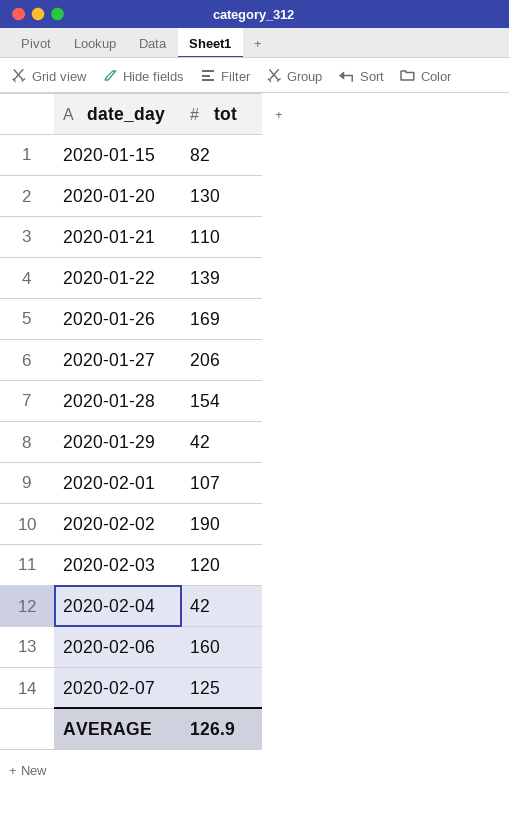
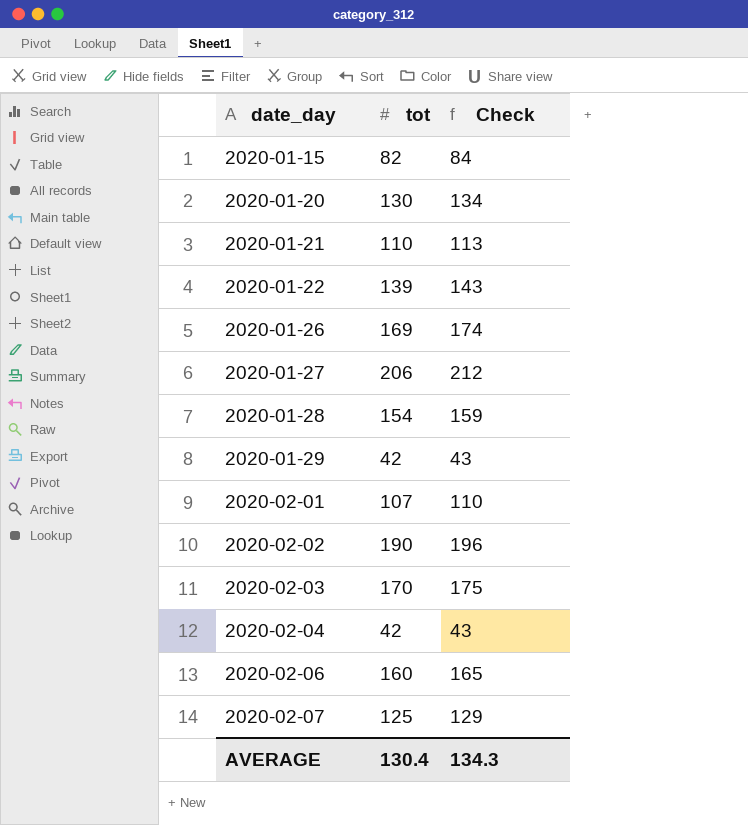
column Check | formula: none -> [tot] * 1.03
2020-02-03 | tot: 120 -> 170
AVERAGE | tot: 126.9 -> 130.4

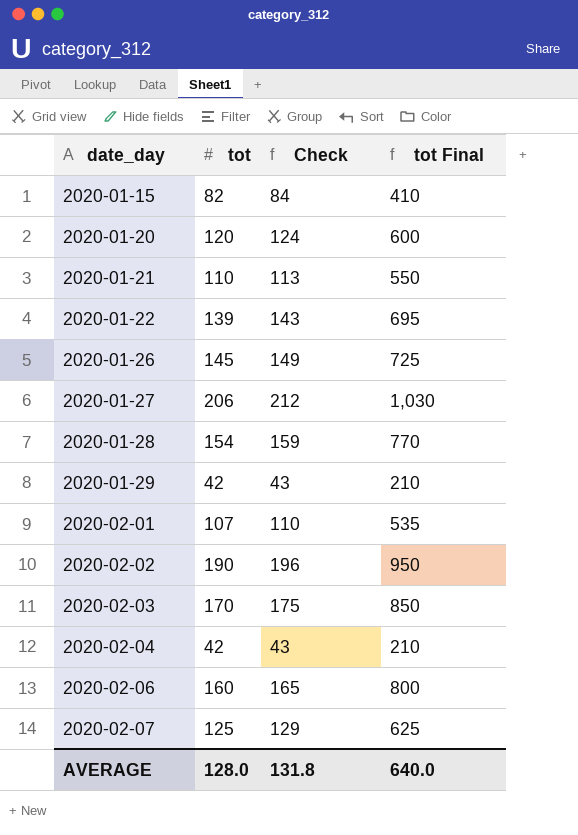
column tot Final | formula: none -> [tot] * 5
2020-01-20 | tot: 130 -> 120
2020-01-20 | Check: 134 -> 124
2020-01-26 | tot: 169 -> 145
2020-01-26 | Check: 174 -> 149
AVERAGE | tot: 130.4 -> 128.0
AVERAGE | Check: 134.3 -> 131.8

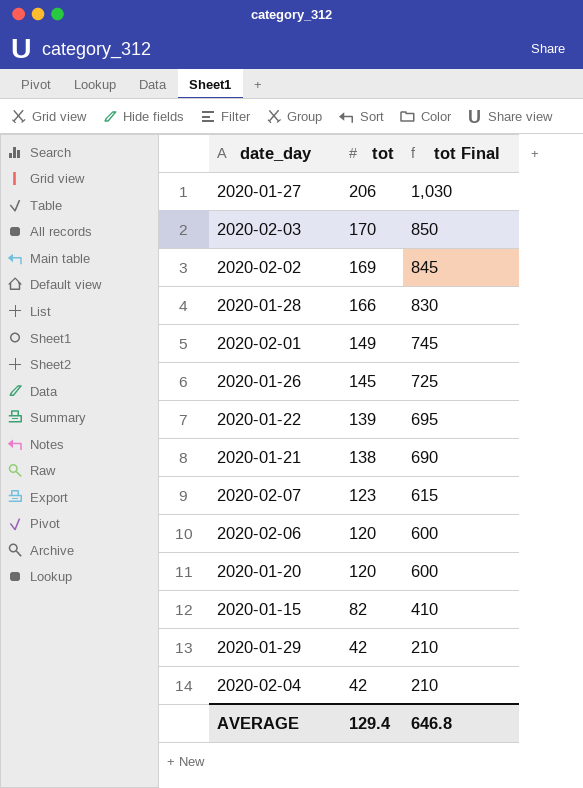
row order: date_day ascending -> tot descending
column Check | formula: [tot] * 1.03 -> none
2020-02-02 | tot: 190 -> 169
2020-02-02 | tot Final: 950 -> 845
2020-01-28 | tot: 154 -> 166
2020-01-28 | tot Final: 770 -> 830
2020-02-01 | tot: 107 -> 149
2020-02-01 | tot Final: 535 -> 745
2020-01-21 | tot: 110 -> 138
2020-01-21 | tot Final: 550 -> 690
2020-02-07 | tot: 125 -> 123
2020-02-07 | tot Final: 625 -> 615
2020-02-06 | tot: 160 -> 120
2020-02-06 | tot Final: 800 -> 600
AVERAGE | tot: 128.0 -> 129.4
AVERAGE | tot Final: 640.0 -> 646.8

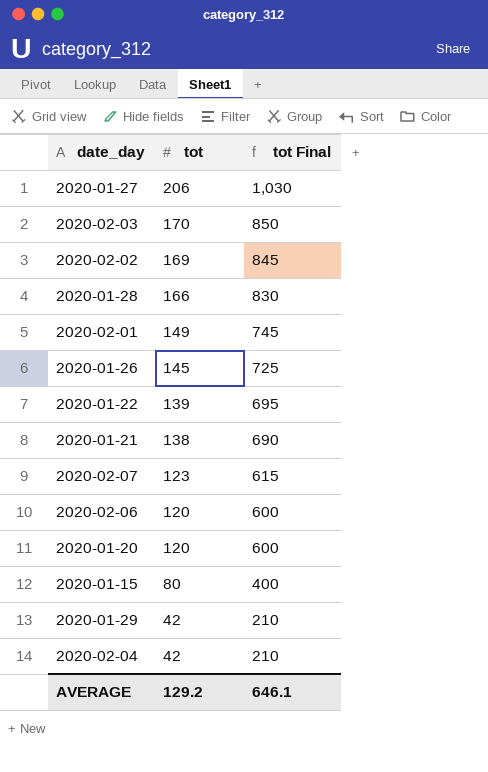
2020-01-15 | tot: 82 -> 80
2020-01-15 | tot Final: 410 -> 400
AVERAGE | tot: 129.4 -> 129.2
AVERAGE | tot Final: 646.8 -> 646.1

